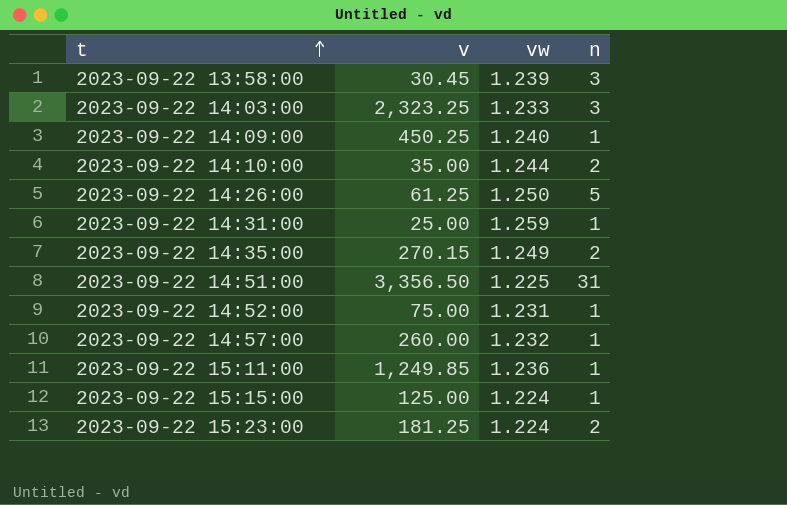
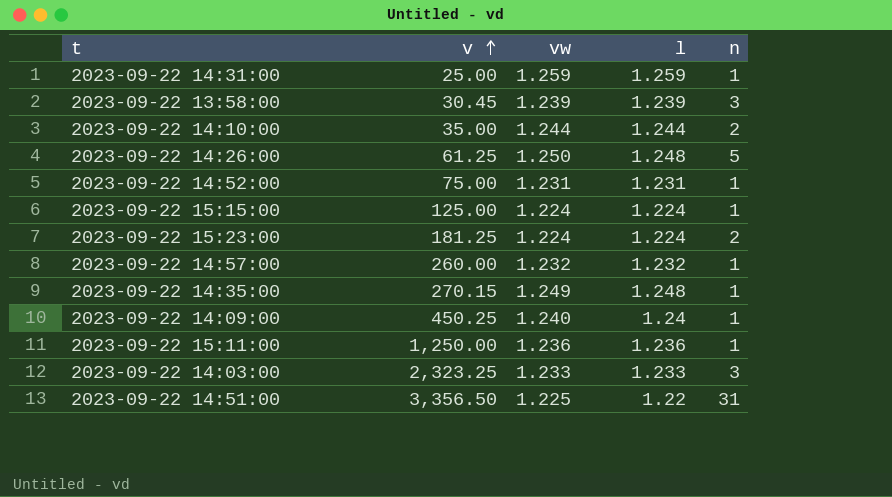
row order: t ascending -> v ascending
column l | position: none -> 4
2023-09-22 14:35:00 | n: 2 -> 1
2023-09-22 15:11:00 | v: 1,249.85 -> 1,250.00

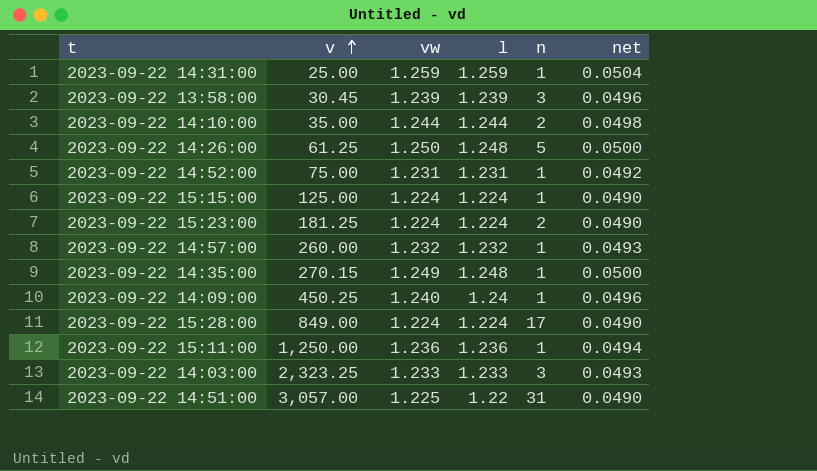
column net | formula: none -> [vw] * 0.04
row 2023-09-22 15:28:00: none -> 849.00 | 1.224 | 1.224 | 17 | 0.0490
2023-09-22 14:51:00 | v: 3,356.50 -> 3,057.00

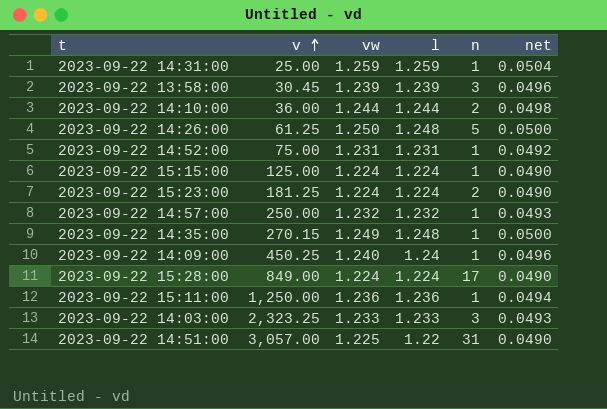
2023-09-22 14:10:00 | v: 35.00 -> 36.00
2023-09-22 14:57:00 | v: 260.00 -> 250.00

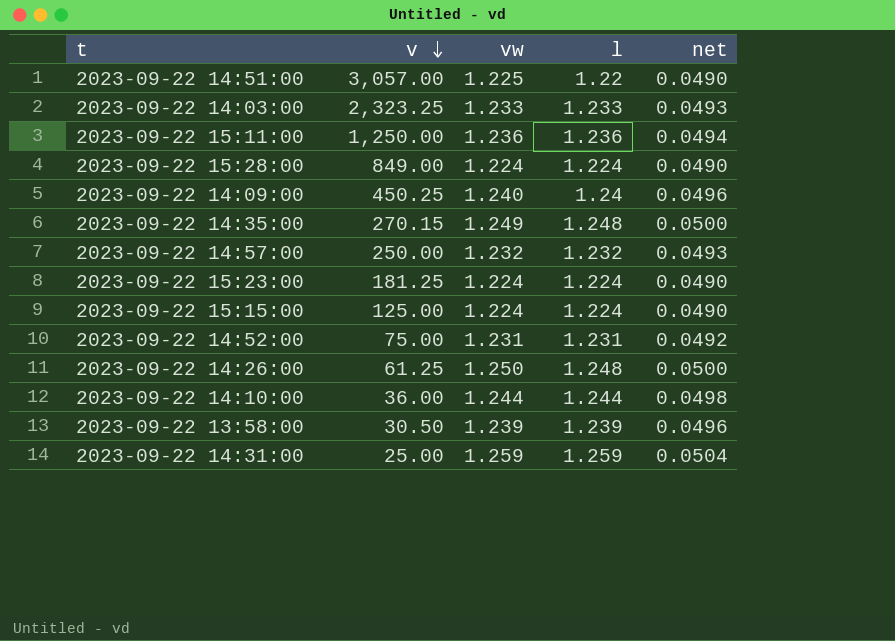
row order: v ascending -> v descending
column n | position: 5 -> none
2023-09-22 13:58:00 | v: 30.45 -> 30.50

